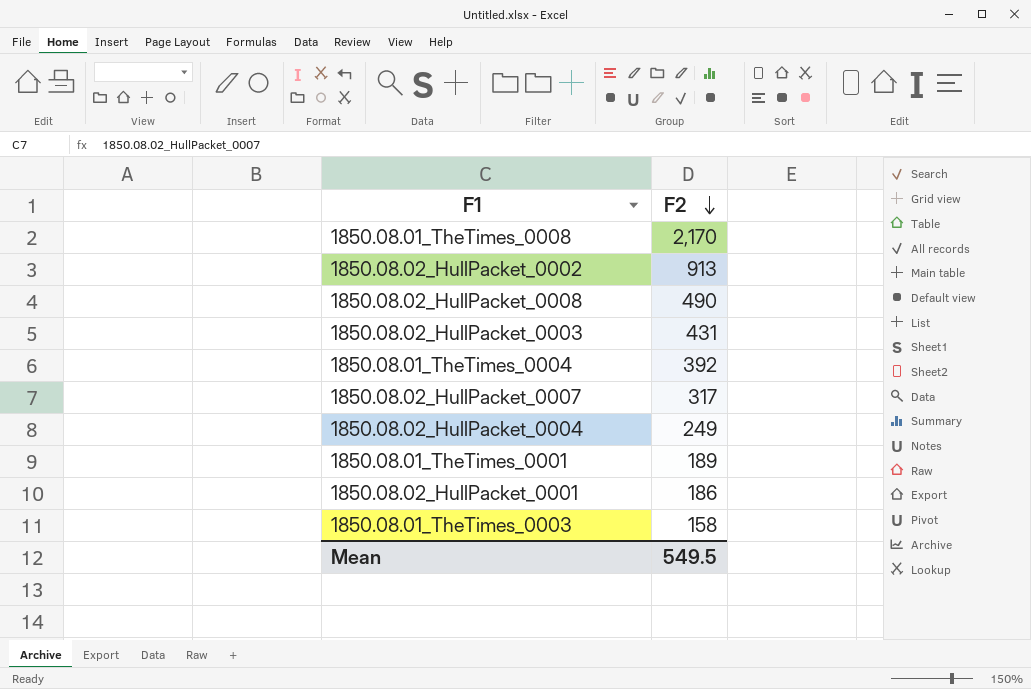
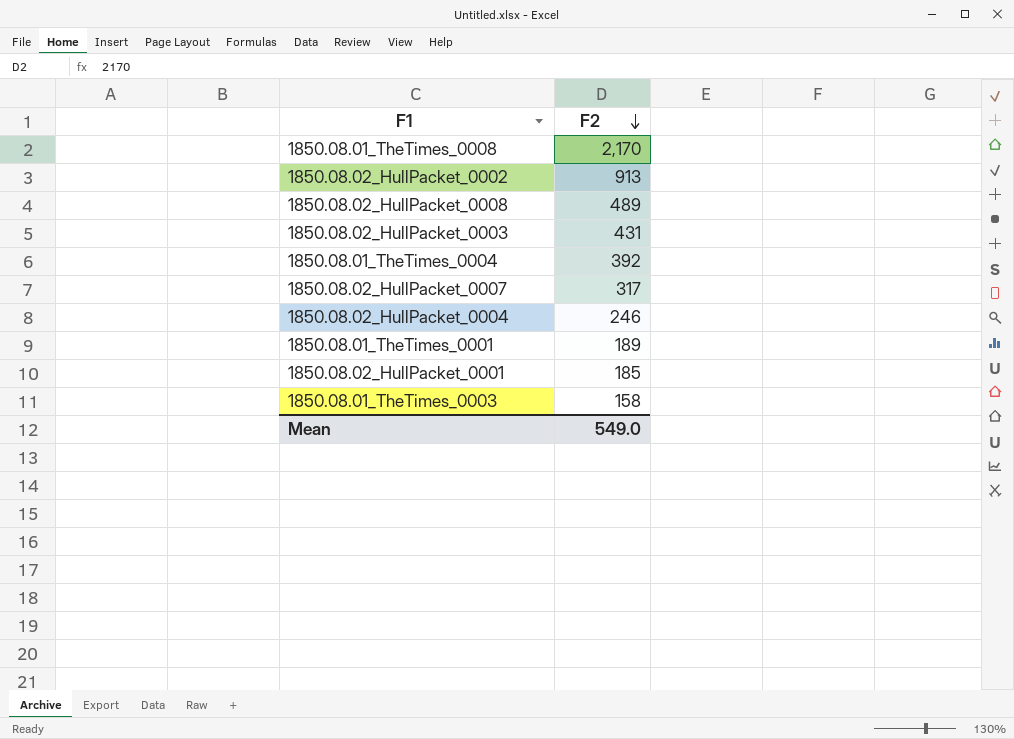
1850.08.02_HullPacket_0008 | F2: 490 -> 489
1850.08.02_HullPacket_0004 | F2: 249 -> 246
1850.08.02_HullPacket_0001 | F2: 186 -> 185
Mean | F2: 549.5 -> 549.0

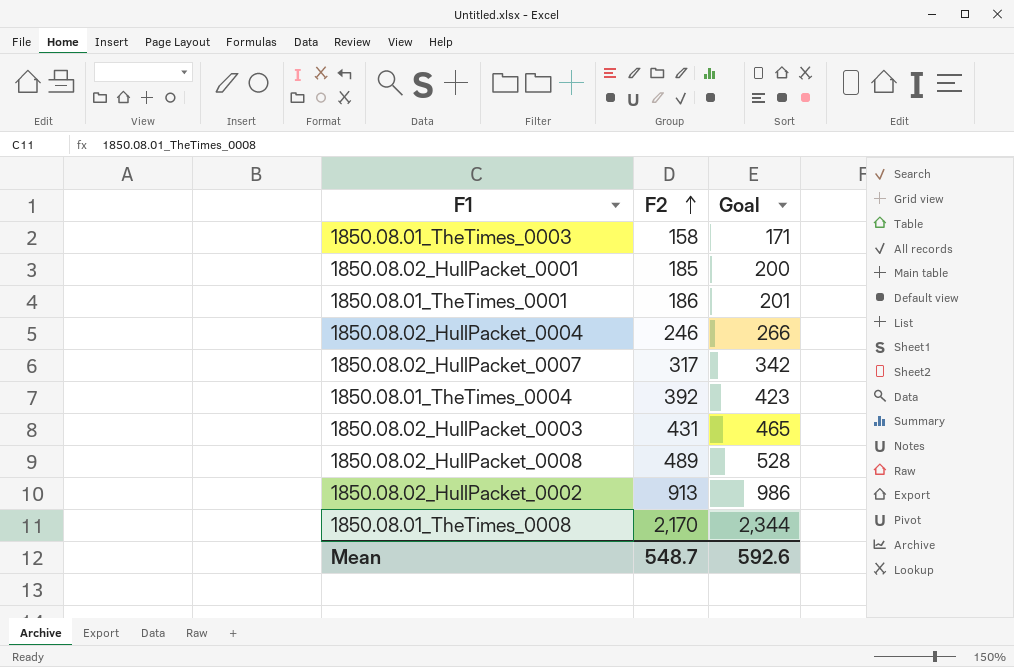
row order: F2 descending -> F2 ascending
column Goal | formula: none -> [F2] * 1.08
1850.08.01_TheTimes_0001 | F2: 189 -> 186
Mean | F2: 549.0 -> 548.7

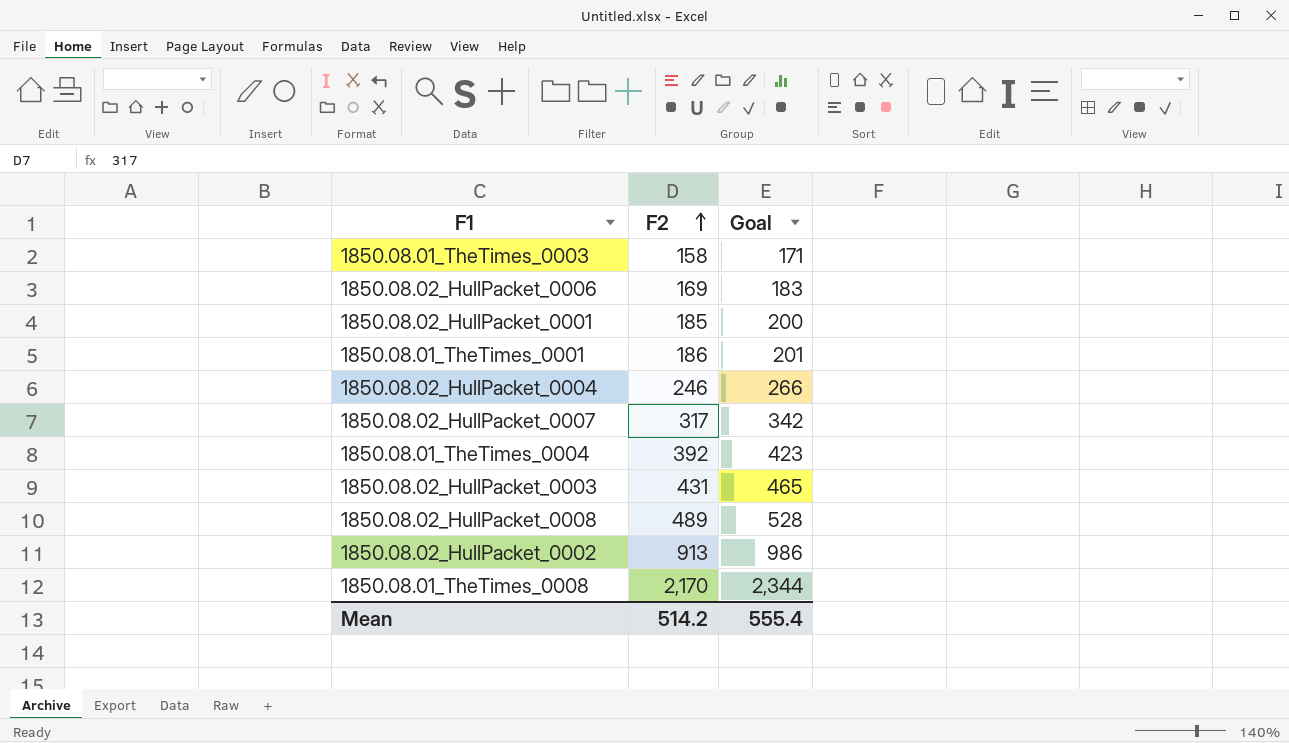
row 1850.08.02_HullPacket_0006: none -> 169 | 183
Mean | F2: 548.7 -> 514.2
Mean | Goal: 592.6 -> 555.4

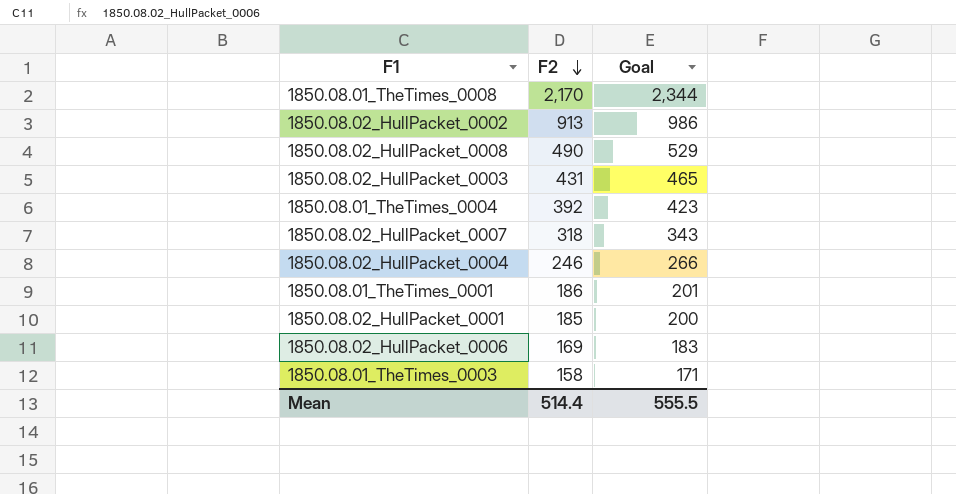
row order: F2 ascending -> F2 descending
1850.08.02_HullPacket_0008 | F2: 489 -> 490
1850.08.02_HullPacket_0008 | Goal: 528 -> 529
1850.08.02_HullPacket_0007 | F2: 317 -> 318
1850.08.02_HullPacket_0007 | Goal: 342 -> 343
Mean | F2: 514.2 -> 514.4
Mean | Goal: 555.4 -> 555.5

